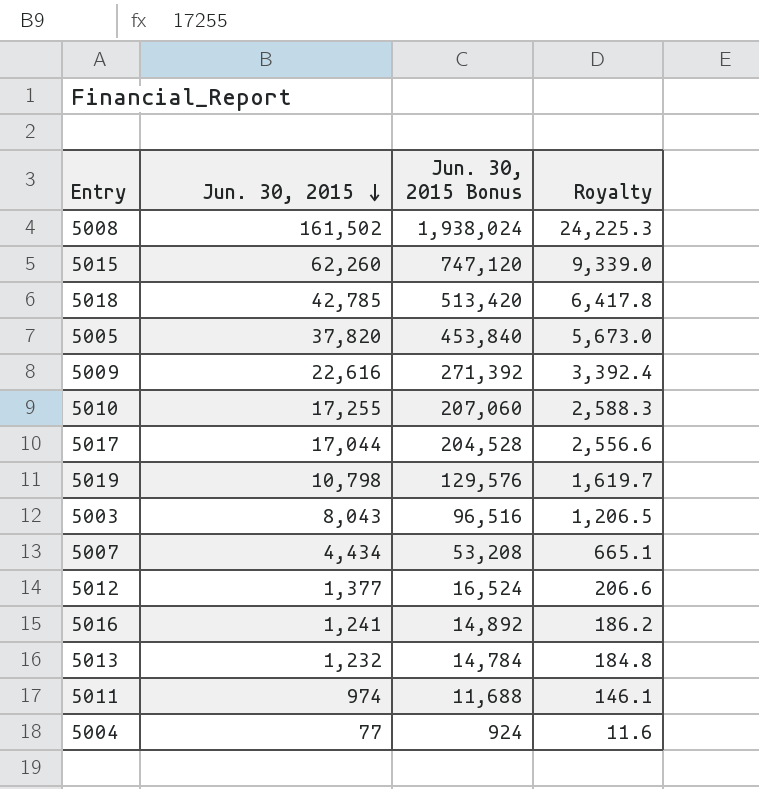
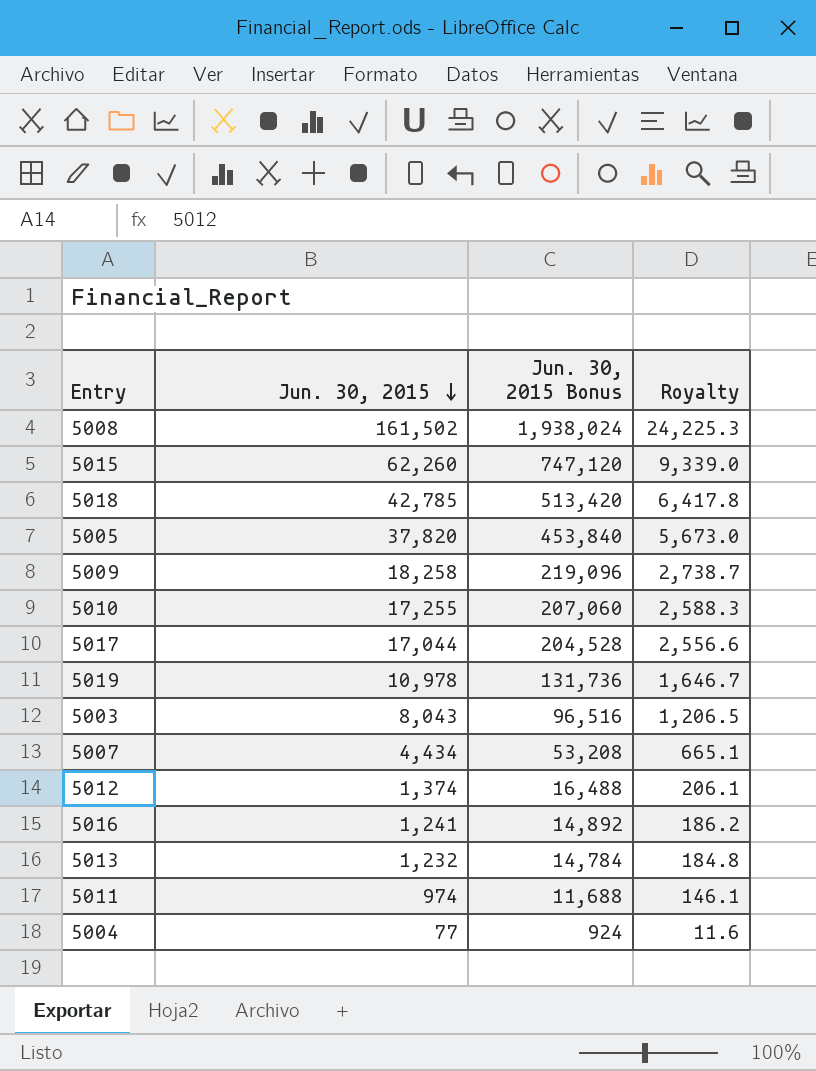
5009 | Jun. 30, 2015: 22,616 -> 18,258
5009 | Jun. 30, 2015 Bonus: 271,392 -> 219,096
5009 | Royalty: 3,392.4 -> 2,738.7
5019 | Jun. 30, 2015: 10,798 -> 10,978
5019 | Jun. 30, 2015 Bonus: 129,576 -> 131,736
5019 | Royalty: 1,619.7 -> 1,646.7
5012 | Jun. 30, 2015: 1,377 -> 1,374
5012 | Jun. 30, 2015 Bonus: 16,524 -> 16,488
5012 | Royalty: 206.6 -> 206.1

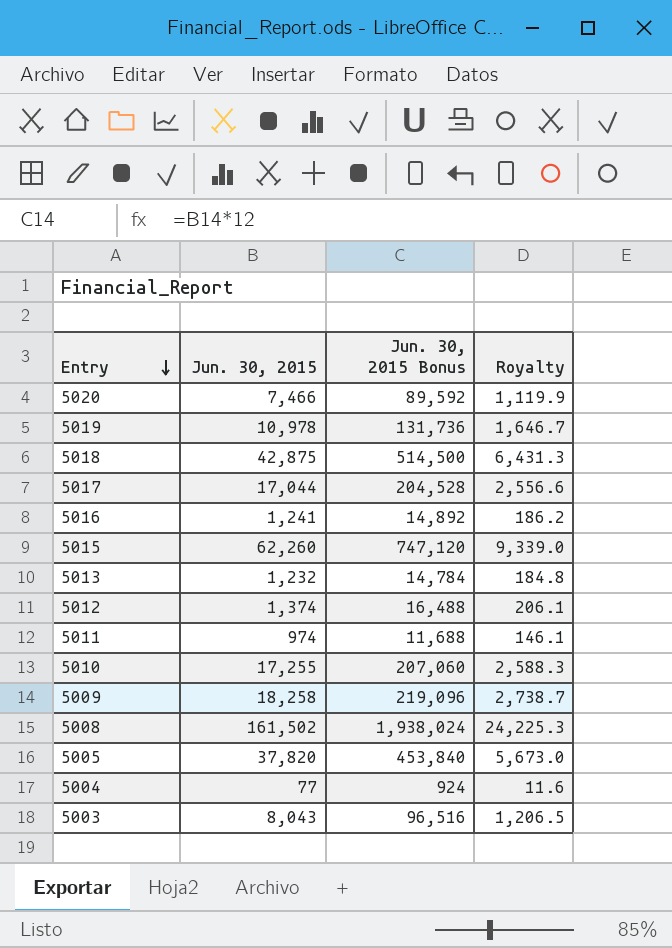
row order: Jun. 30, 2015 descending -> Entry descending
row 5007: 4,434 | 53,208 | 665.1 -> none
row 5020: none -> 7,466 | 89,592 | 1,119.9
5018 | Jun. 30, 2015: 42,785 -> 42,875
5018 | Jun. 30, 2015 Bonus: 513,420 -> 514,500
5018 | Royalty: 6,417.8 -> 6,431.3

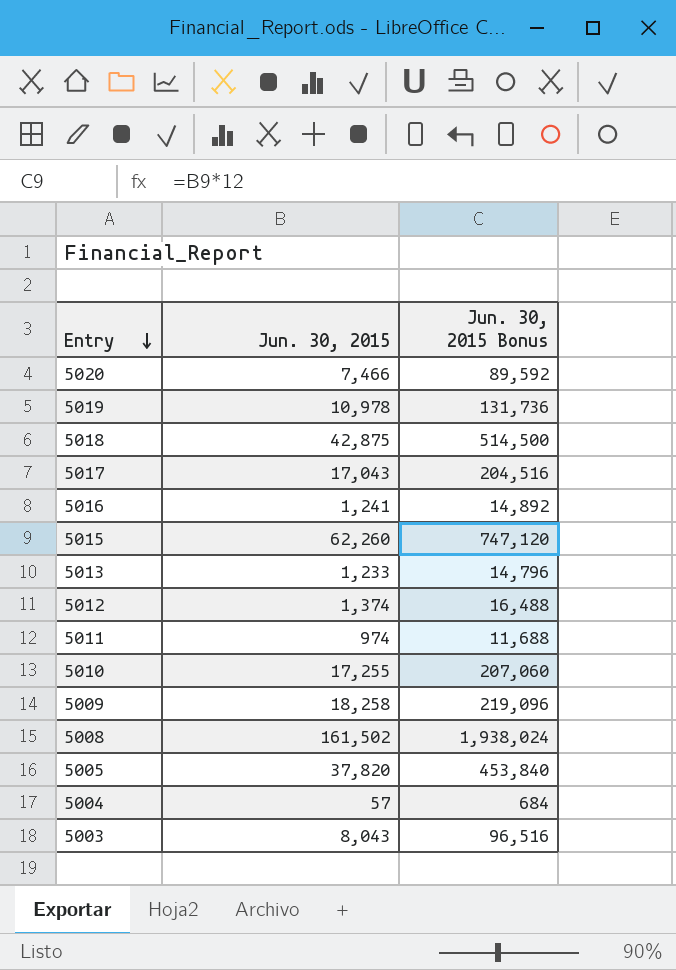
column Royalty | formula: [Jun. 30, 2015] * 0.15 -> none
5017 | Jun. 30, 2015: 17,044 -> 17,043
5017 | Jun. 30, 2015 Bonus: 204,528 -> 204,516
5013 | Jun. 30, 2015: 1,232 -> 1,233
5013 | Jun. 30, 2015 Bonus: 14,784 -> 14,796
5004 | Jun. 30, 2015: 77 -> 57
5004 | Jun. 30, 2015 Bonus: 924 -> 684

